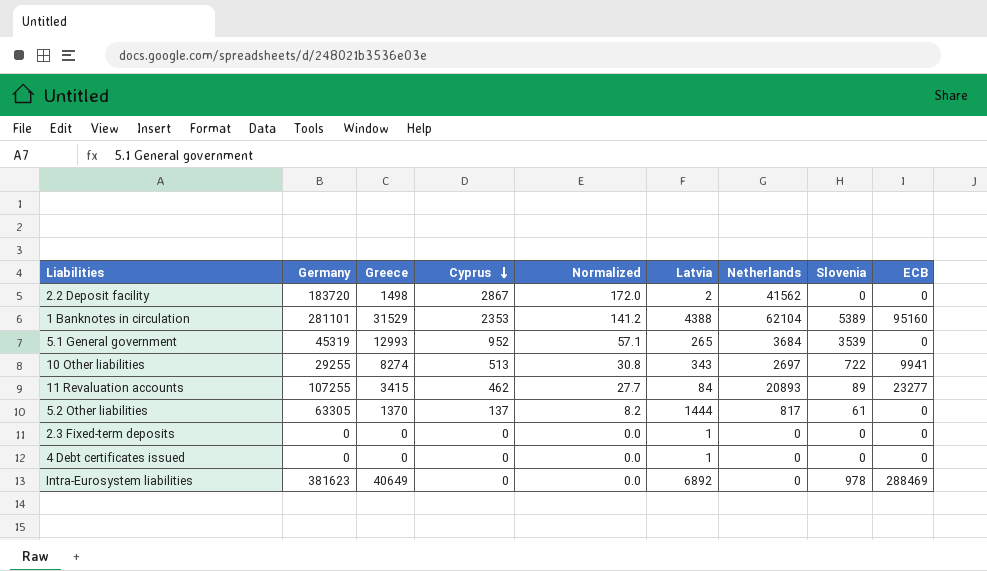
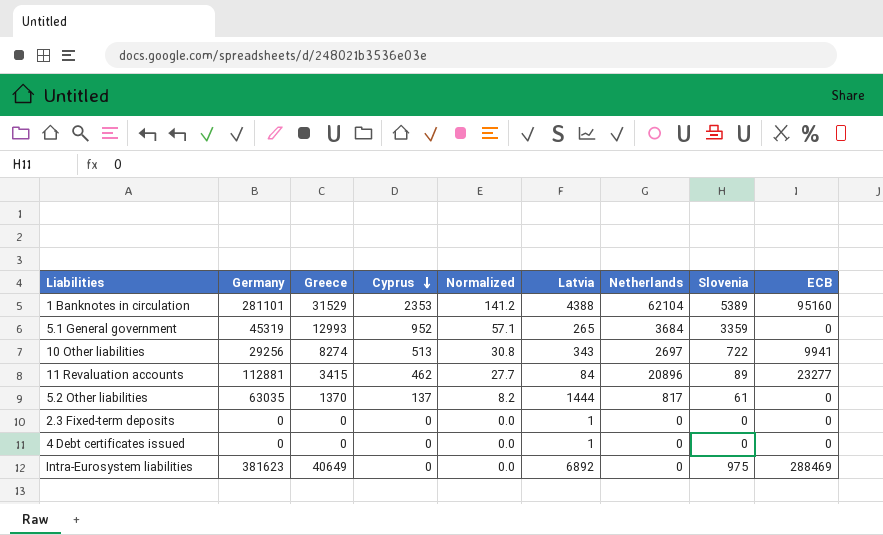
row 2.2 Deposit facility: 183720 | 1498 | 2867 | 172.0 | 2 | 41562 | 0 | 0 -> none
5.1 General government | Slovenia: 3539 -> 3359
10 Other liabilities | Germany: 29255 -> 29256
11 Revaluation accounts | Germany: 107255 -> 112881
11 Revaluation accounts | Netherlands: 20893 -> 20896
5.2 Other liabilities | Germany: 63305 -> 63035
Intra-Eurosystem liabilities | Slovenia: 978 -> 975

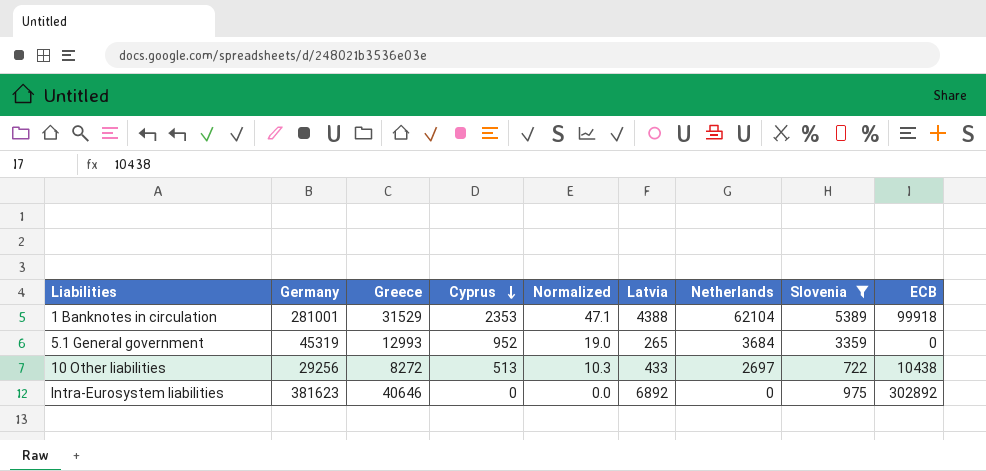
filter: none -> Slovenia >= 722
column Normalized | formula: [Cyprus] * 0.06 -> [Cyprus] * 0.02
1 Banknotes in circulation | Germany: 281101 -> 281001
1 Banknotes in circulation | ECB: 95160 -> 99918
10 Other liabilities | Greece: 8274 -> 8272
10 Other liabilities | Latvia: 343 -> 433
10 Other liabilities | ECB: 9941 -> 10438
Intra-Eurosystem liabilities | Greece: 40649 -> 40646
Intra-Eurosystem liabilities | ECB: 288469 -> 302892

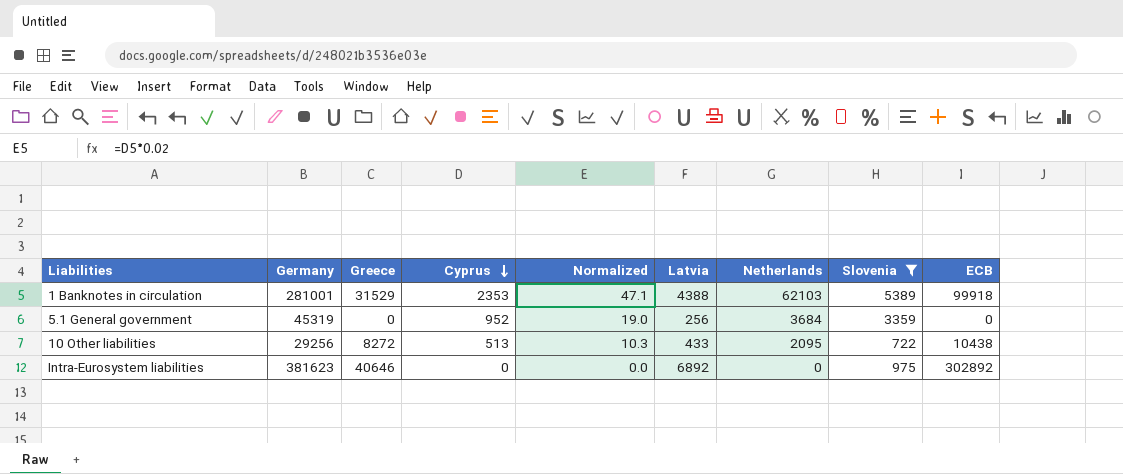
1 Banknotes in circulation | Netherlands: 62104 -> 62103
5.1 General government | Greece: 12993 -> 0
5.1 General government | Latvia: 265 -> 256
10 Other liabilities | Netherlands: 2697 -> 2095

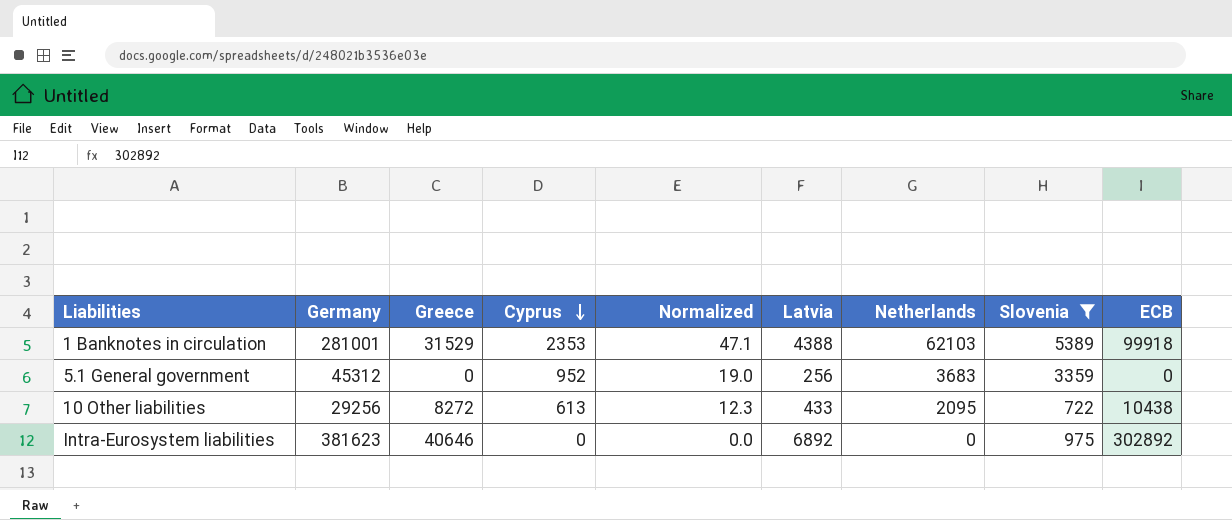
5.1 General government | Germany: 45319 -> 45312
5.1 General government | Netherlands: 3684 -> 3683
10 Other liabilities | Cyprus: 513 -> 613
10 Other liabilities | Normalized: 10.3 -> 12.3

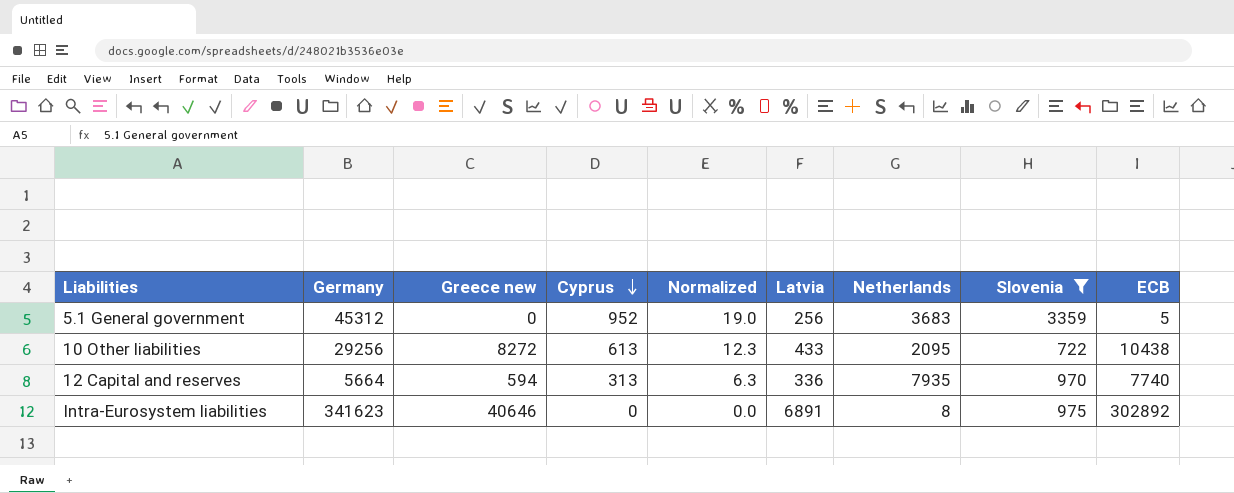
column name: Greece -> Greece new
row 1 Banknotes in circulation: 281001 | 31529 | 2353 | 47.1 | 4388 | 62103 | 5389 | 99918 -> none
5.1 General government | ECB: 0 -> 5
row 12 Capital and reserves: none -> 5664 | 594 | 313 | 6.3 | 336 | 7935 | 970 | 7740
Intra-Eurosystem liabilities | Germany: 381623 -> 341623
Intra-Eurosystem liabilities | Latvia: 6892 -> 6891
Intra-Eurosystem liabilities | Netherlands: 0 -> 8

